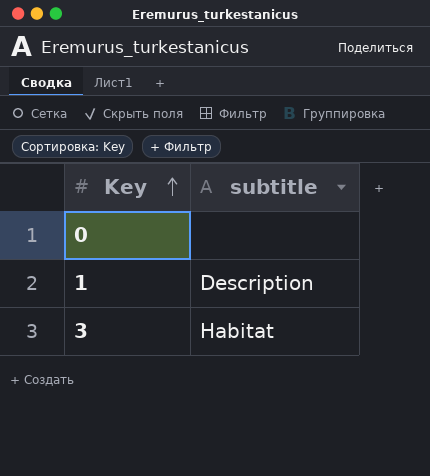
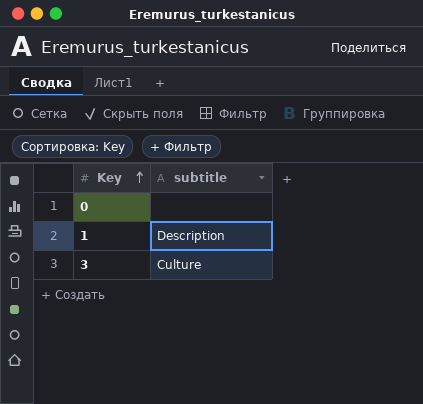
3 | subtitle: Habitat -> Culture

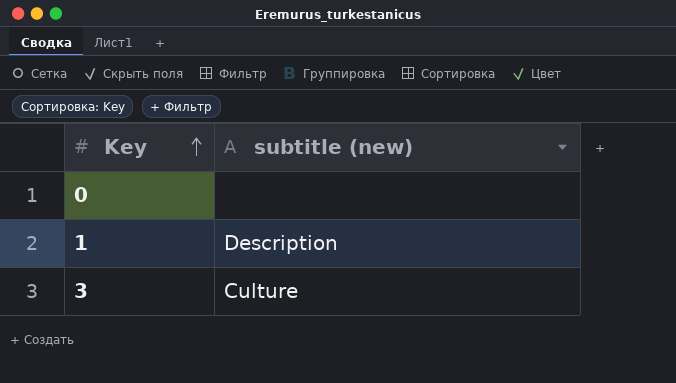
column name: subtitle -> subtitle (new)

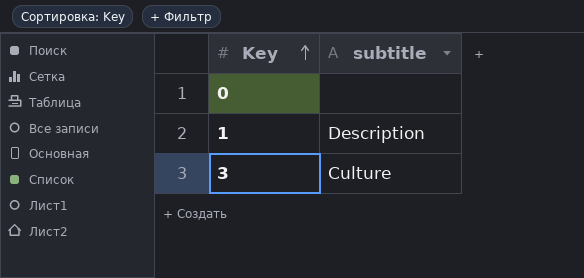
column name: subtitle (new) -> subtitle

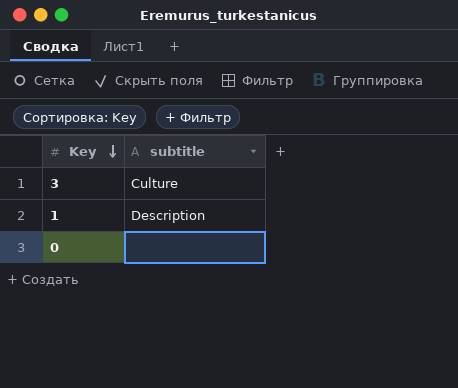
row order: Key ascending -> Key descending

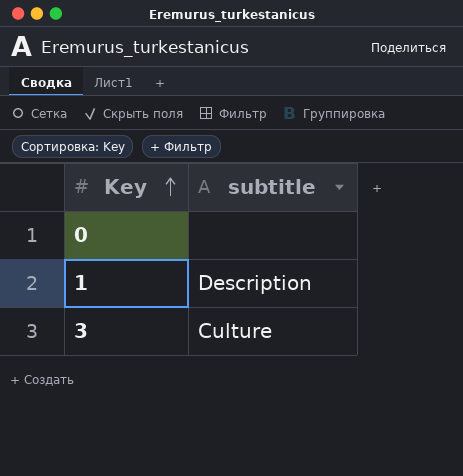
row order: Key descending -> Key ascending

